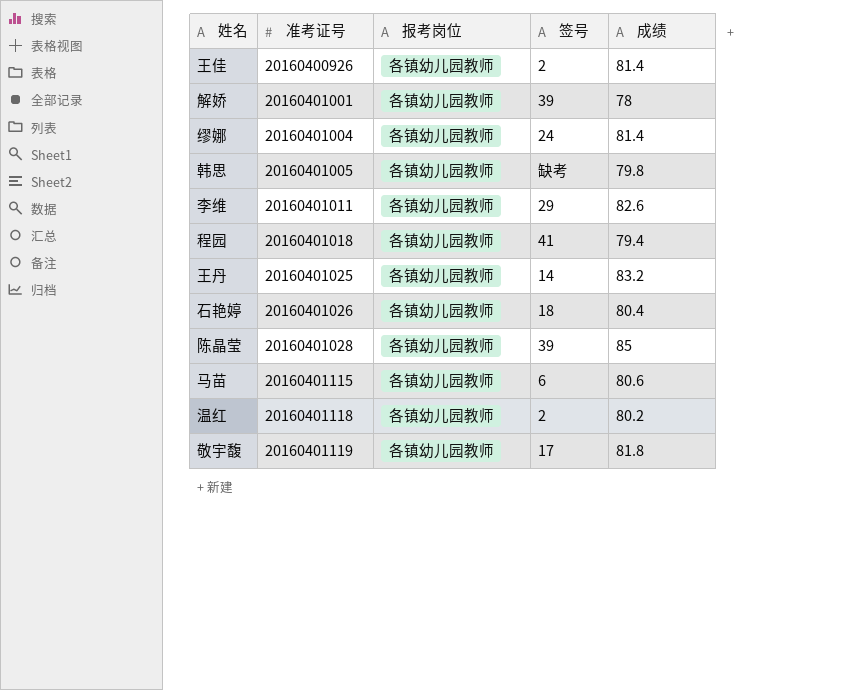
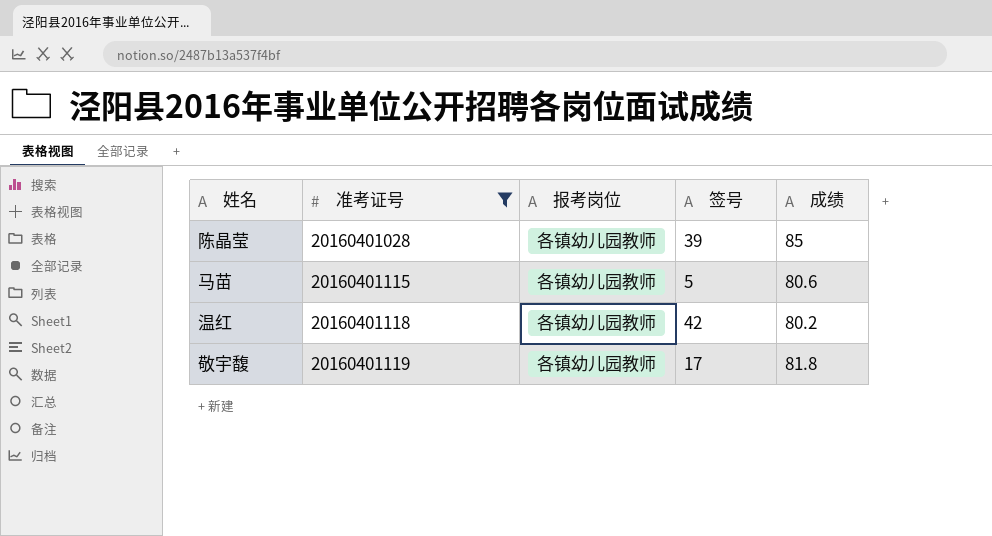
filter: none -> 准考证号 >= 20160401028
马苗 | 签号: 6 -> 5
温红 | 签号: 2 -> 42

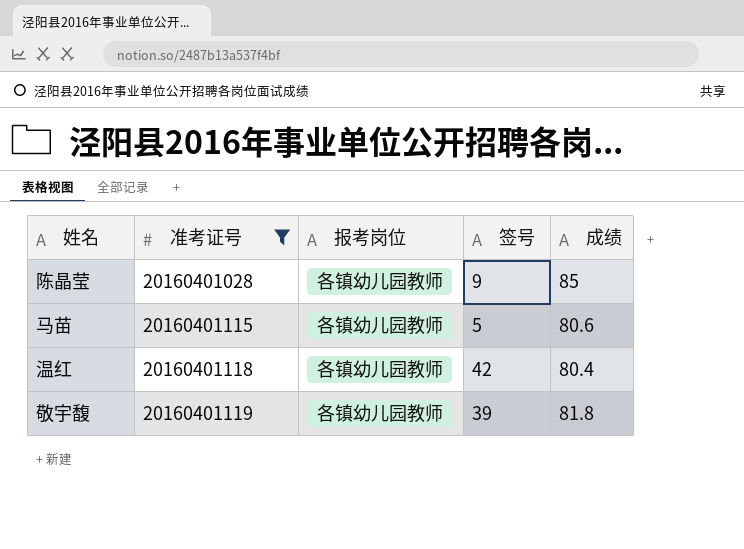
陈晶莹 | 签号: 39 -> 9
温红 | 成绩: 80.2 -> 80.4
敬宇馥 | 签号: 17 -> 39

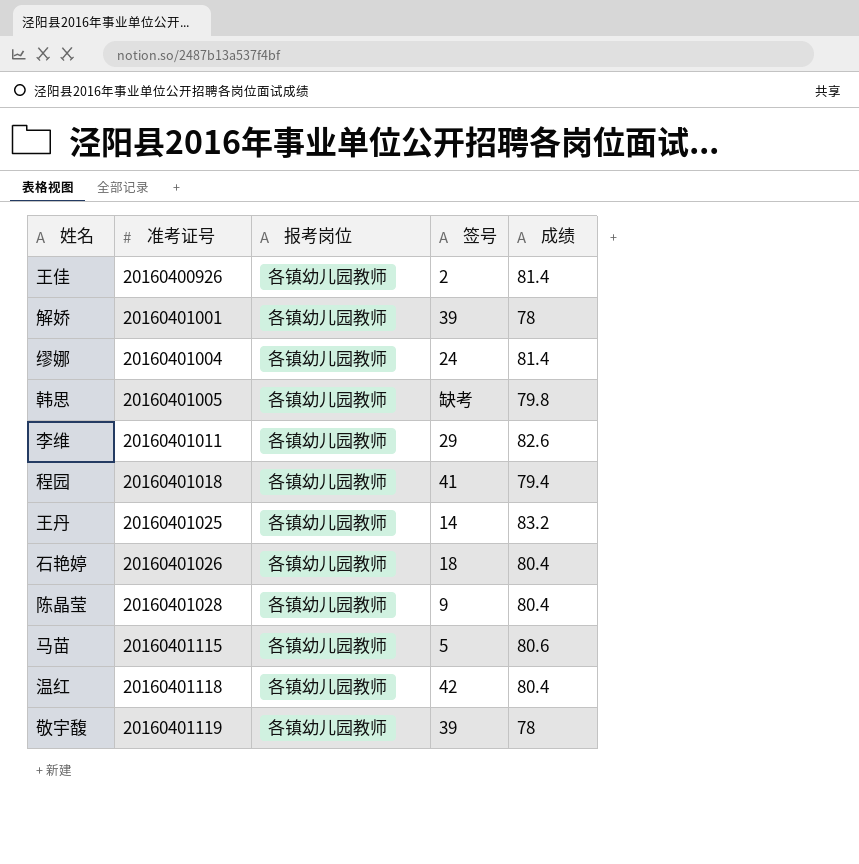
filter: 准考证号 >= 20160401028 -> none
陈晶莹 | 成绩: 85 -> 80.4
敬宇馥 | 成绩: 81.8 -> 78

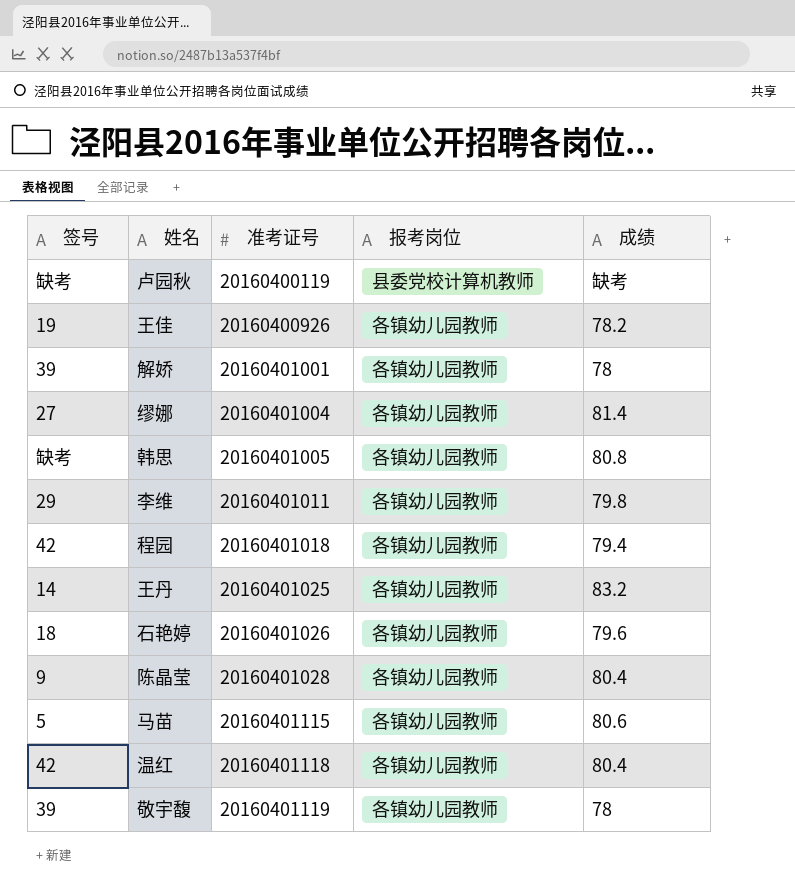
column 签号 | position: 4 -> 1
row 卢园秋: none -> 缺考 | 20160400119 | 县委党校计算机教师 | 缺考
王佳 | 签号: 2 -> 19
王佳 | 成绩: 81.4 -> 78.2
缪娜 | 签号: 24 -> 27
韩思 | 成绩: 79.8 -> 80.8
李维 | 成绩: 82.6 -> 79.8
程园 | 签号: 41 -> 42
石艳婷 | 成绩: 80.4 -> 79.6

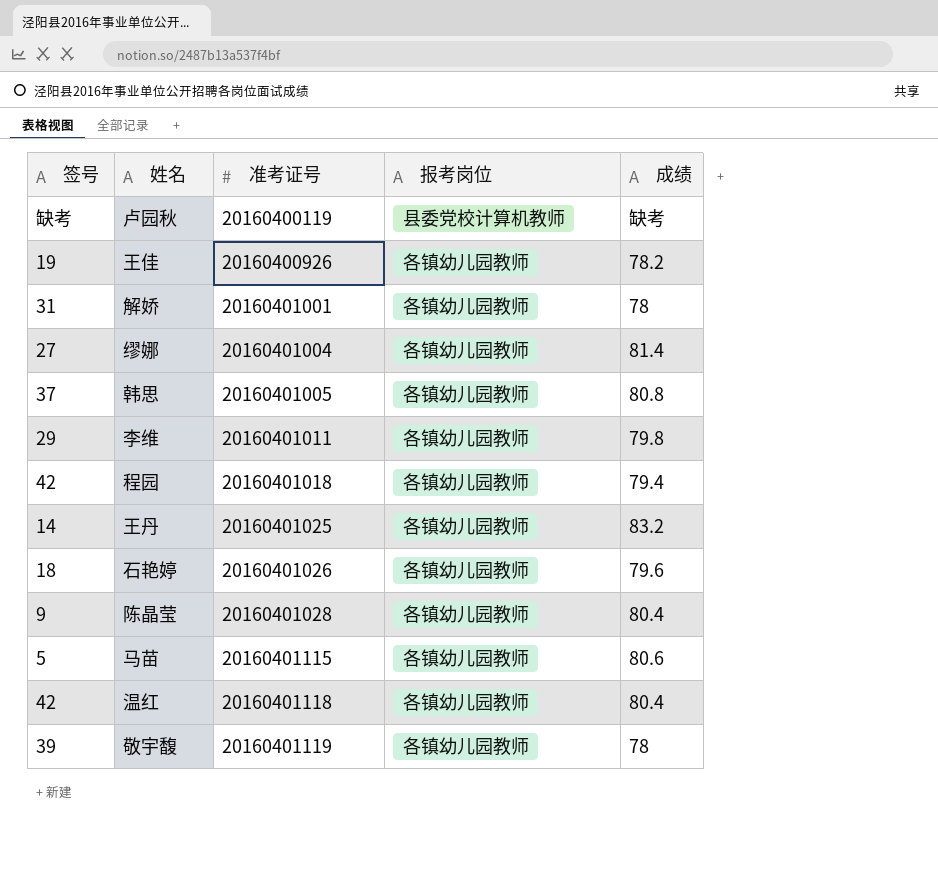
解娇 | 签号: 39 -> 31
韩思 | 签号: 缺考 -> 37

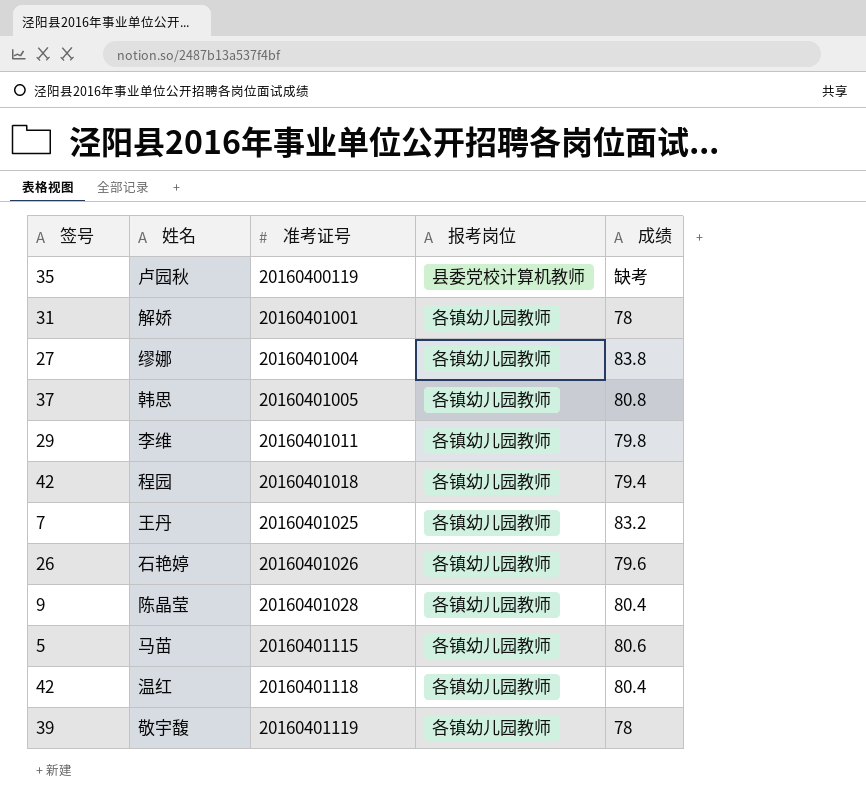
row 王佳: 19 | 20160400926 | 各镇幼儿园教师 | 78.2 -> none
卢园秋 | 签号: 缺考 -> 35
缪娜 | 成绩: 81.4 -> 83.8
王丹 | 签号: 14 -> 7
石艳婷 | 签号: 18 -> 26

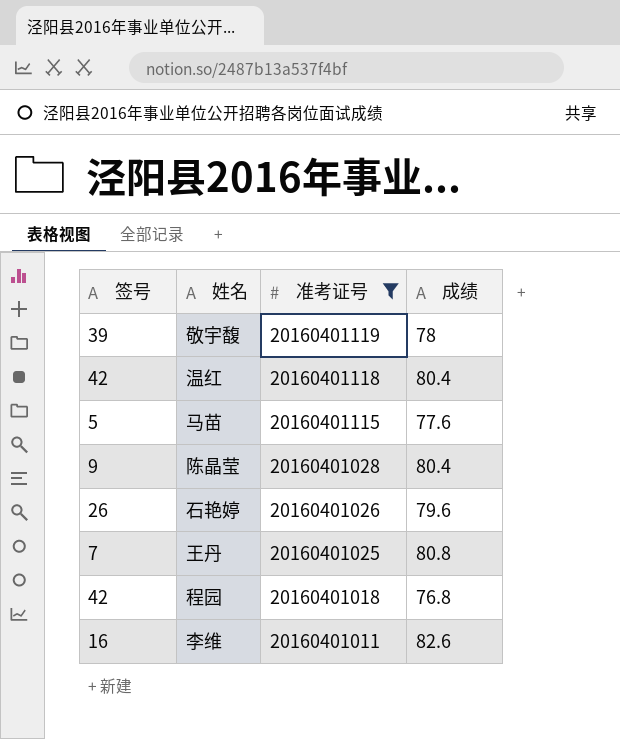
filter: none -> 准考证号 >= 20160401011
row order: 准考证号 ascending -> 准考证号 descending
column 报考岗位 | position: 4 -> none
马苗 | 成绩: 80.6 -> 77.6
王丹 | 成绩: 83.2 -> 80.8
程园 | 成绩: 79.4 -> 76.8
李维 | 签号: 29 -> 16
李维 | 成绩: 79.8 -> 82.6

